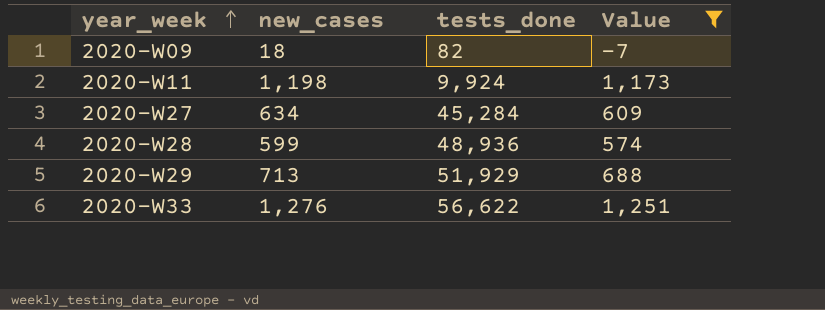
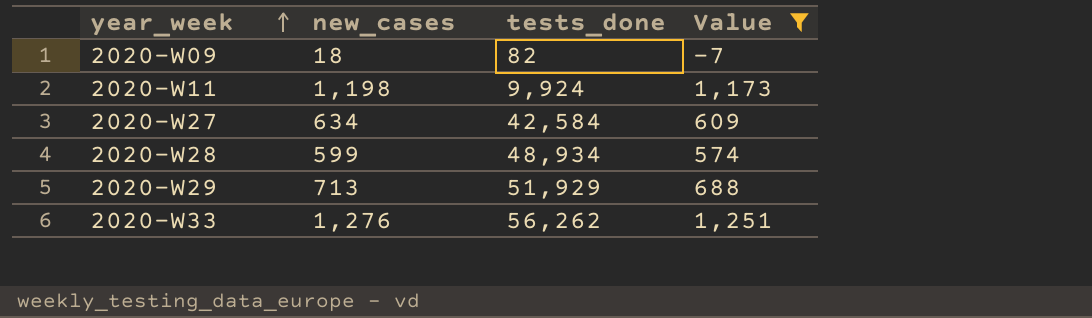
2020-W27 | tests_done: 45,284 -> 42,584
2020-W28 | tests_done: 48,936 -> 48,934
2020-W33 | tests_done: 56,622 -> 56,262

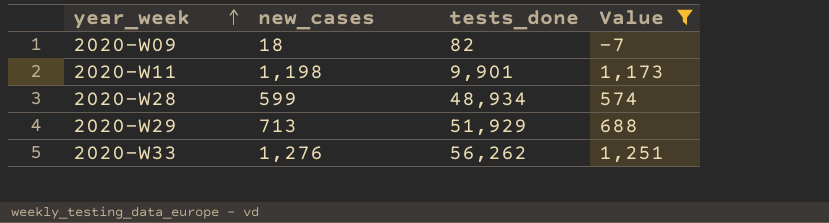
row 2020-W27: 634 | 42,584 | 609 -> none
2020-W11 | tests_done: 9,924 -> 9,901

